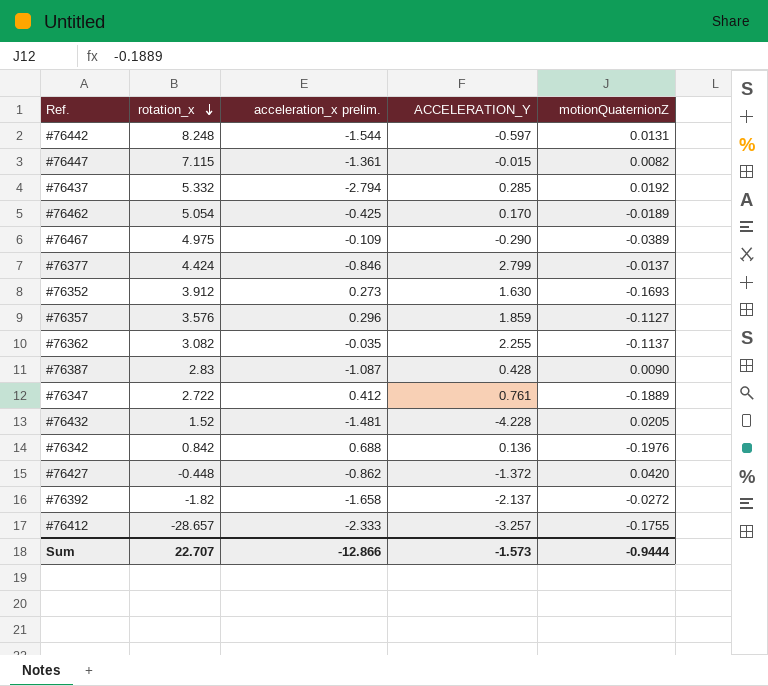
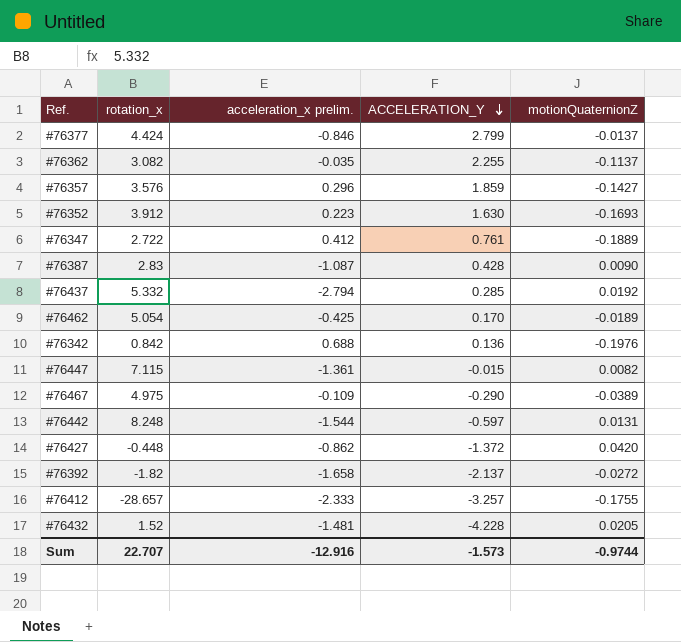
row order: rotation_x descending -> ACCELERATION_Y descending
#76357 | motionQuaternionZ: -0.1127 -> -0.1427
#76352 | acceleration_x prelim.: 0.273 -> 0.223
Sum | acceleration_x prelim.: -12.866 -> -12.916
Sum | motionQuaternionZ: -0.9444 -> -0.9744

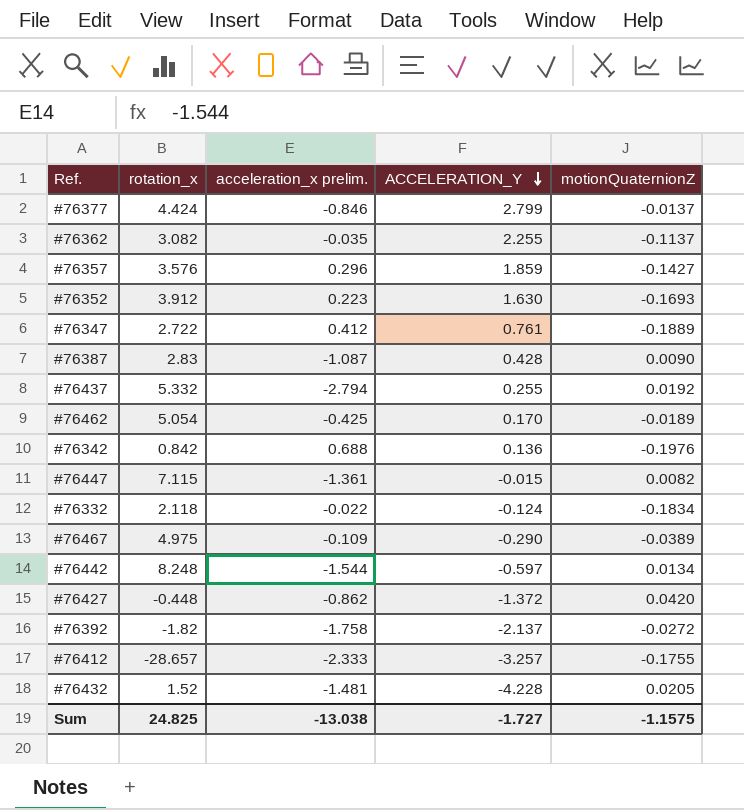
#76437 | ACCELERATION_Y: 0.285 -> 0.255
row #76332: none -> 2.118 | -0.022 | -0.124 | -0.1834
#76442 | motionQuaternionZ: 0.0131 -> 0.0134
#76392 | acceleration_x prelim.: -1.658 -> -1.758
Sum | rotation_x: 22.707 -> 24.825
Sum | acceleration_x prelim.: -12.916 -> -13.038
Sum | ACCELERATION_Y: -1.573 -> -1.727
Sum | motionQuaternionZ: -0.9744 -> -1.1575

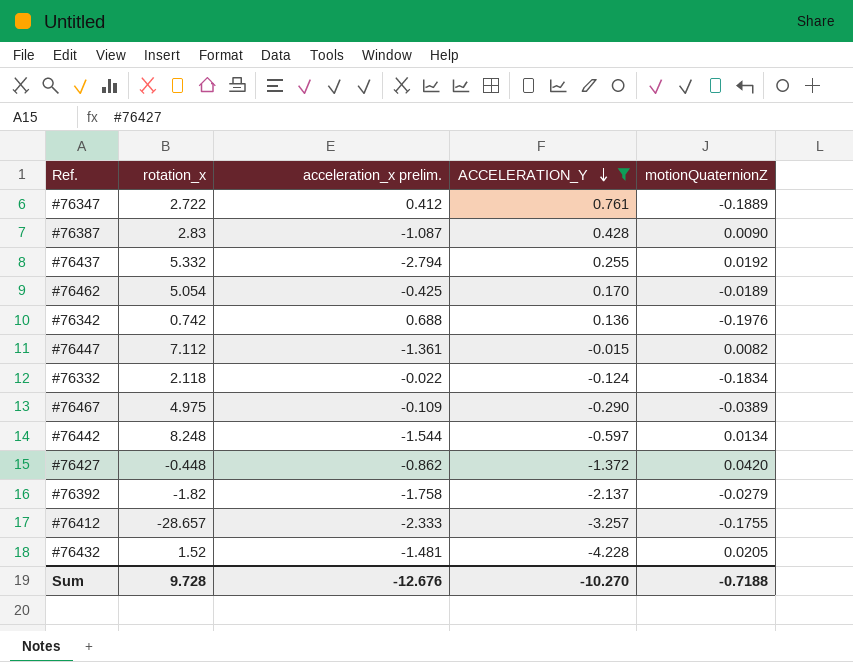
filter: none -> ACCELERATION_Y <= 0.761
#76342 | rotation_x: 0.842 -> 0.742
#76447 | rotation_x: 7.115 -> 7.112
#76392 | motionQuaternionZ: -0.0272 -> -0.0279
Sum | rotation_x: 24.825 -> 9.728
Sum | acceleration_x prelim.: -13.038 -> -12.676
Sum | ACCELERATION_Y: -1.727 -> -10.270
Sum | motionQuaternionZ: -1.1575 -> -0.7188

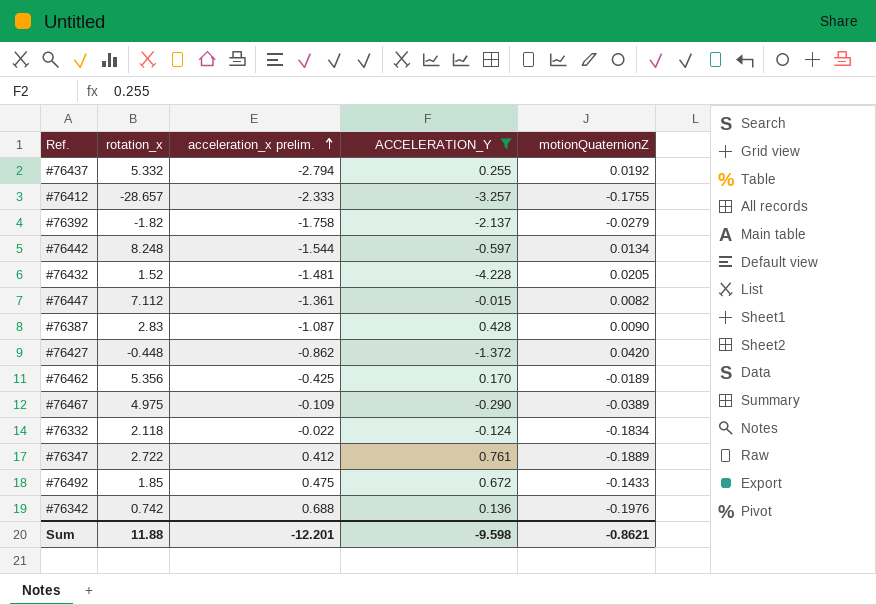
row order: ACCELERATION_Y descending -> acceleration_x prelim. ascending
#76462 | rotation_x: 5.054 -> 5.356
row #76492: none -> 1.85 | 0.475 | 0.672 | -0.1433
Sum | rotation_x: 9.728 -> 11.88
Sum | acceleration_x prelim.: -12.676 -> -12.201
Sum | ACCELERATION_Y: -10.270 -> -9.598
Sum | motionQuaternionZ: -0.7188 -> -0.8621

